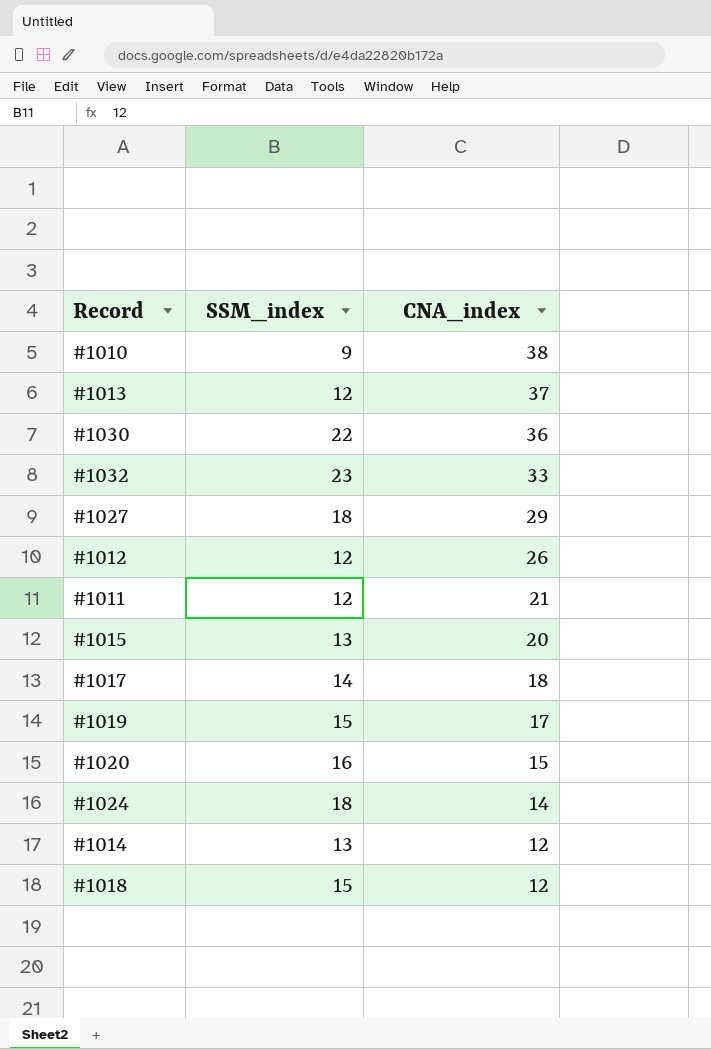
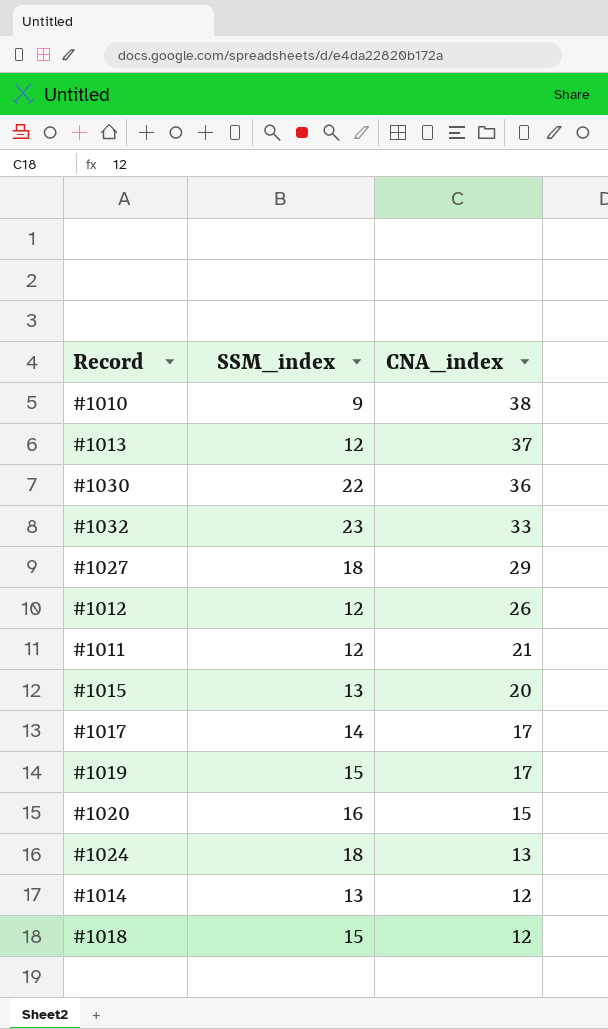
#1017 | CNA_index: 18 -> 17
#1024 | CNA_index: 14 -> 13

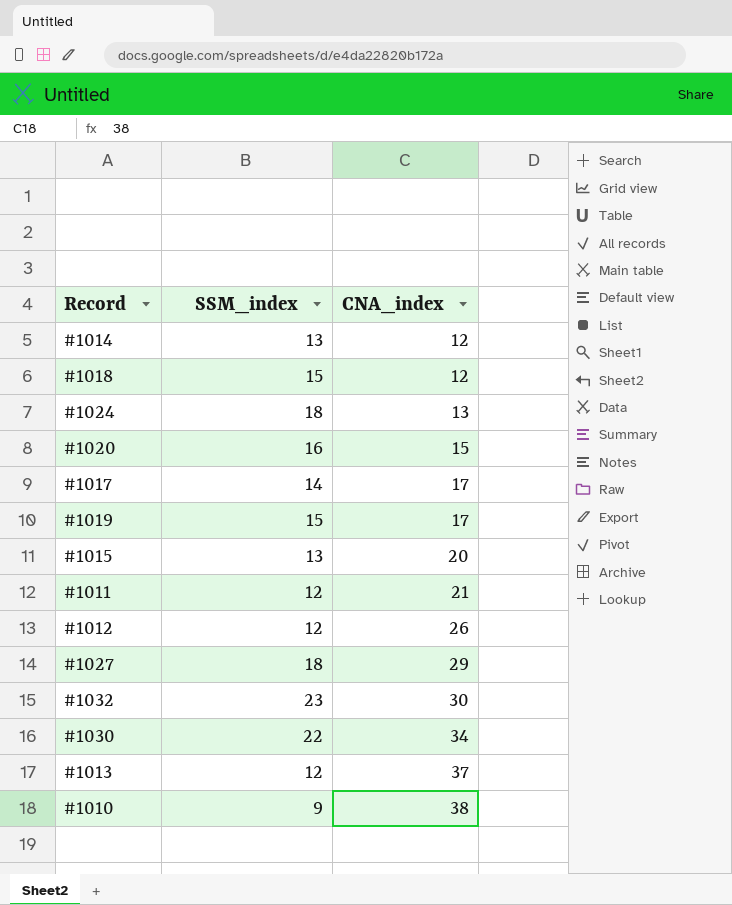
row order: CNA_index descending -> CNA_index ascending
#1032 | CNA_index: 33 -> 30
#1030 | CNA_index: 36 -> 34

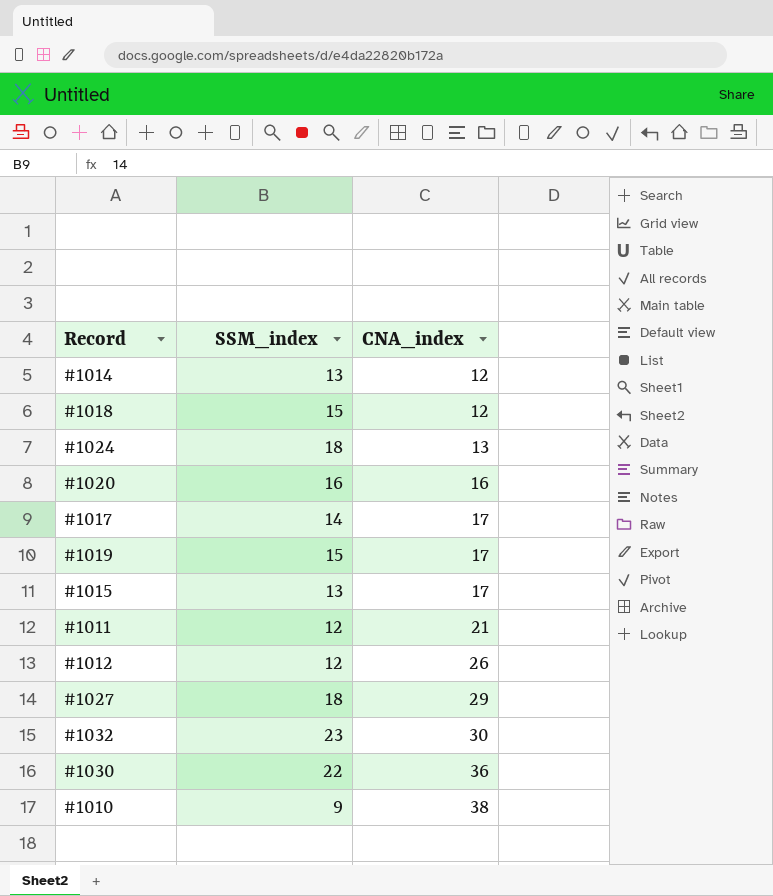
row #1013: 12 | 37 -> none
#1020 | CNA_index: 15 -> 16
#1015 | CNA_index: 20 -> 17
#1030 | CNA_index: 34 -> 36

